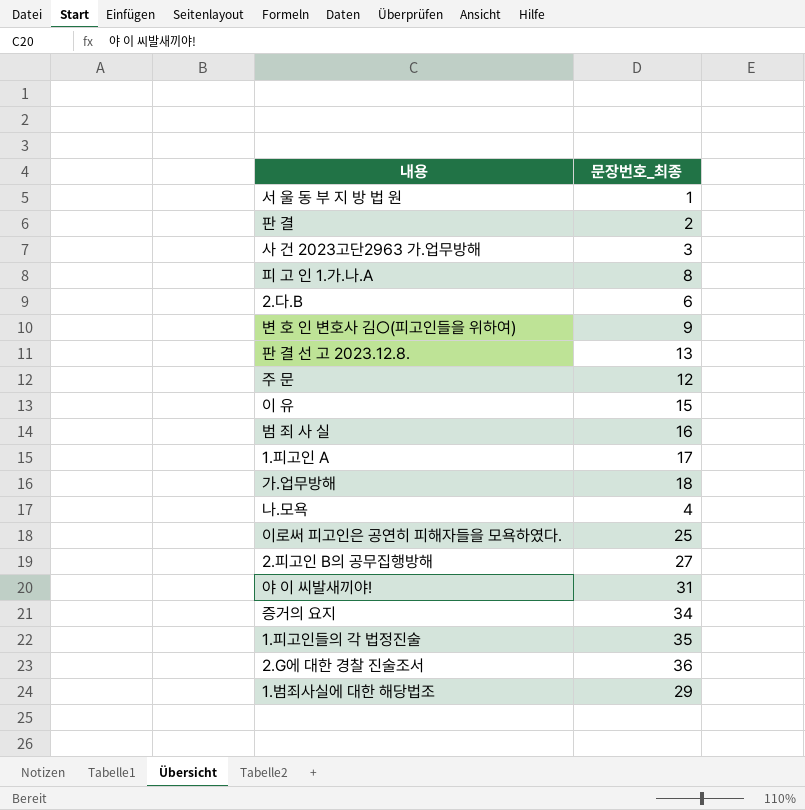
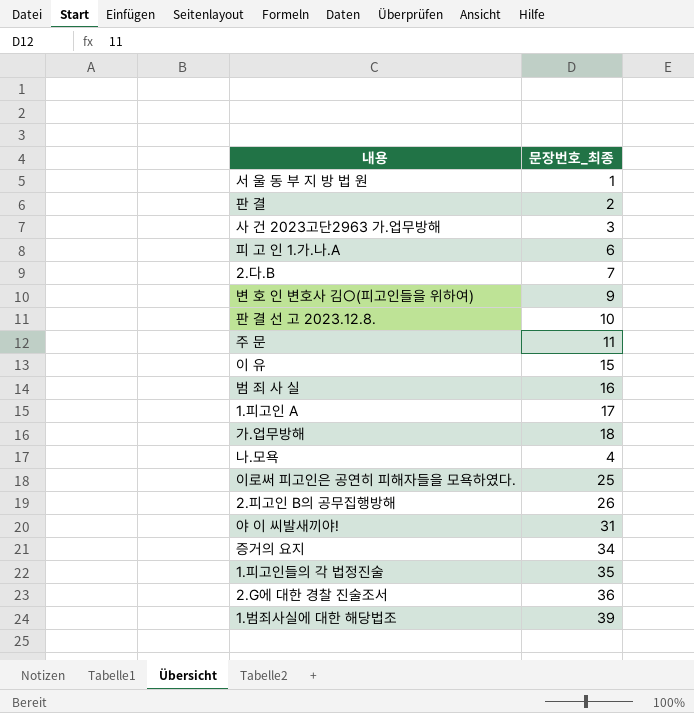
피 고 인 1.가.나.A | 문장번호_최종: 8 -> 6
2.다.B | 문장번호_최종: 6 -> 7
판 결 선 고 2023.12.8. | 문장번호_최종: 13 -> 10
주 문 | 문장번호_최종: 12 -> 11
2.피고인 B의 공무집행방해 | 문장번호_최종: 27 -> 26
1.범죄사실에 대한 해당법조 | 문장번호_최종: 29 -> 39

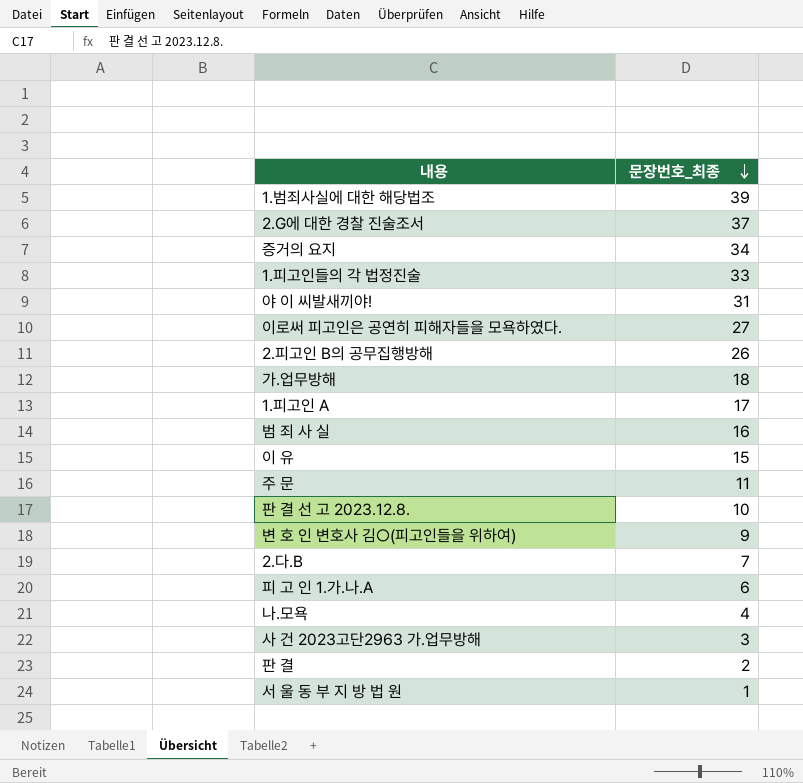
row order: none -> 문장번호_최종 descending
2.G에 대한 경찰 진술조서 | 문장번호_최종: 36 -> 37
1.피고인들의 각 법정진술 | 문장번호_최종: 35 -> 33
이로써 피고인은 공연히 피해자들을 모욕하였다. | 문장번호_최종: 25 -> 27

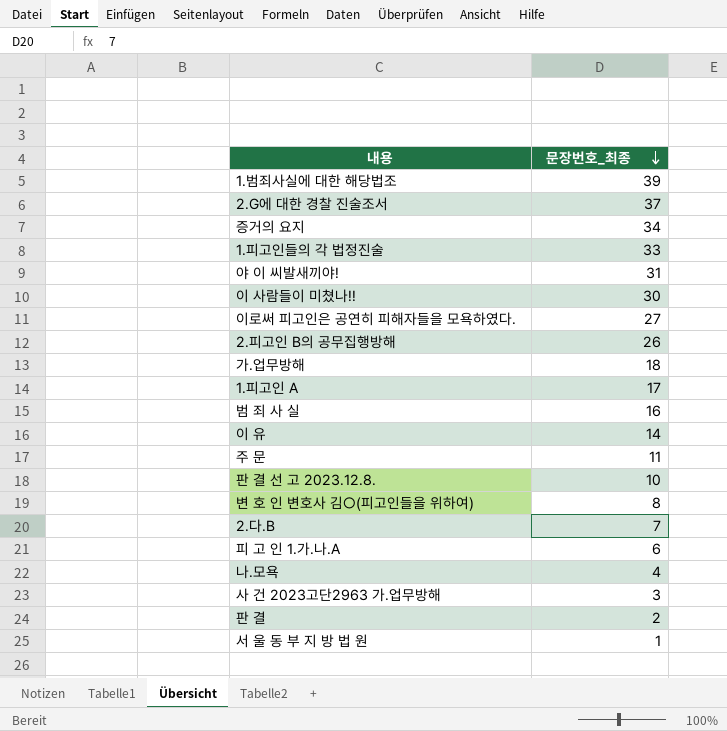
row 이 사람들이 미쳤나!!: none -> 30
이 유 | 문장번호_최종: 15 -> 14
변 호 인 변호사 김○(피고인들을 위하여) | 문장번호_최종: 9 -> 8

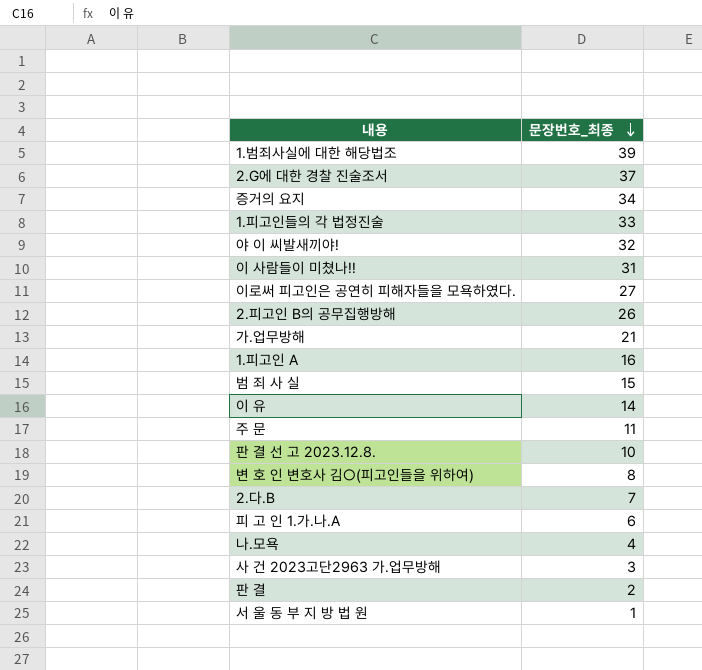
야 이 씨발새끼야! | 문장번호_최종: 31 -> 32
이 사람들이 미쳤나!! | 문장번호_최종: 30 -> 31
가.업무방해 | 문장번호_최종: 18 -> 21
1.피고인 A | 문장번호_최종: 17 -> 16
범 죄 사 실 | 문장번호_최종: 16 -> 15

